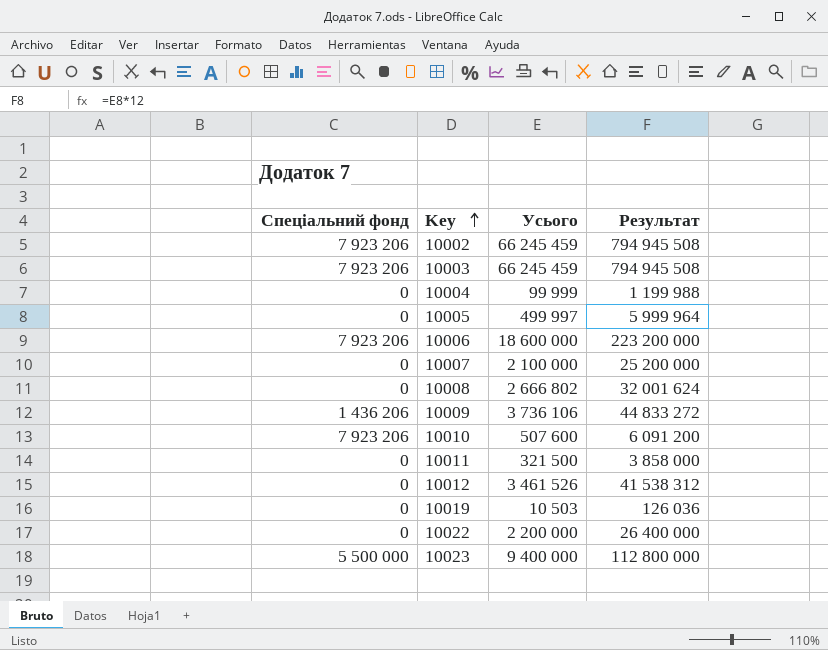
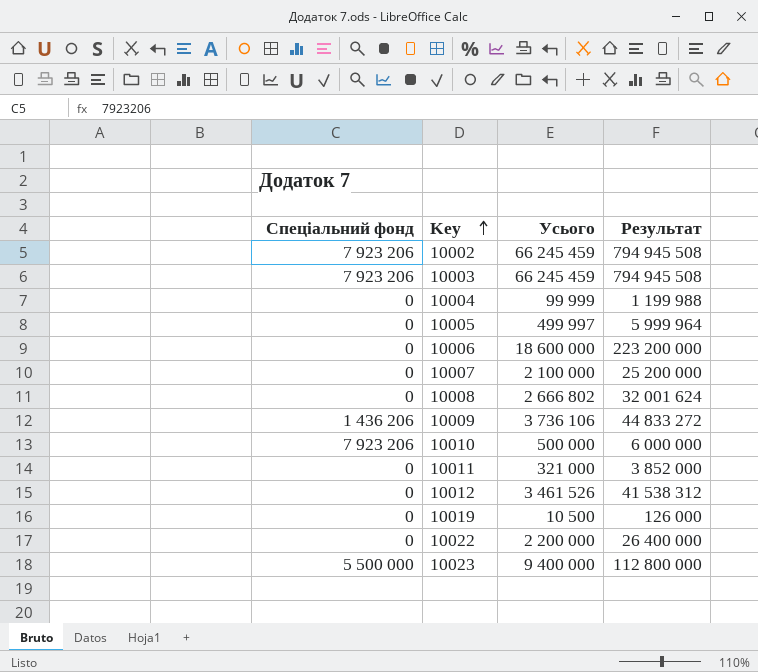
10006 | Спеціальний фонд: 7 923 206 -> 0
10010 | Усього: 507 600 -> 500 000
10010 | Результат: 6 091 200 -> 6 000 000
10011 | Усього: 321 500 -> 321 000
10011 | Результат: 3 858 000 -> 3 852 000
10019 | Усього: 10 503 -> 10 500
10019 | Результат: 126 036 -> 126 000

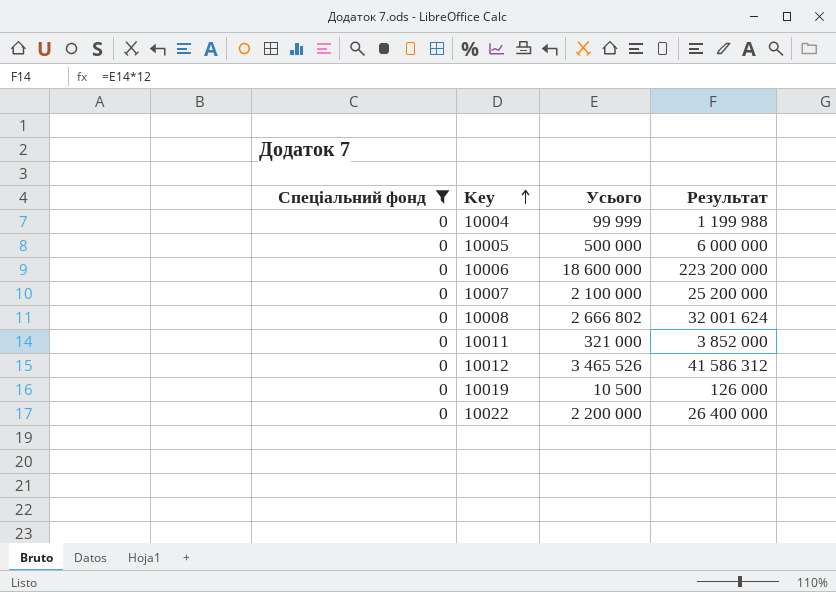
filter: none -> Спеціальний фонд = 0
10005 | Усього: 499 997 -> 500 000
10005 | Результат: 5 999 964 -> 6 000 000
10012 | Усього: 3 461 526 -> 3 465 526
10012 | Результат: 41 538 312 -> 41 586 312

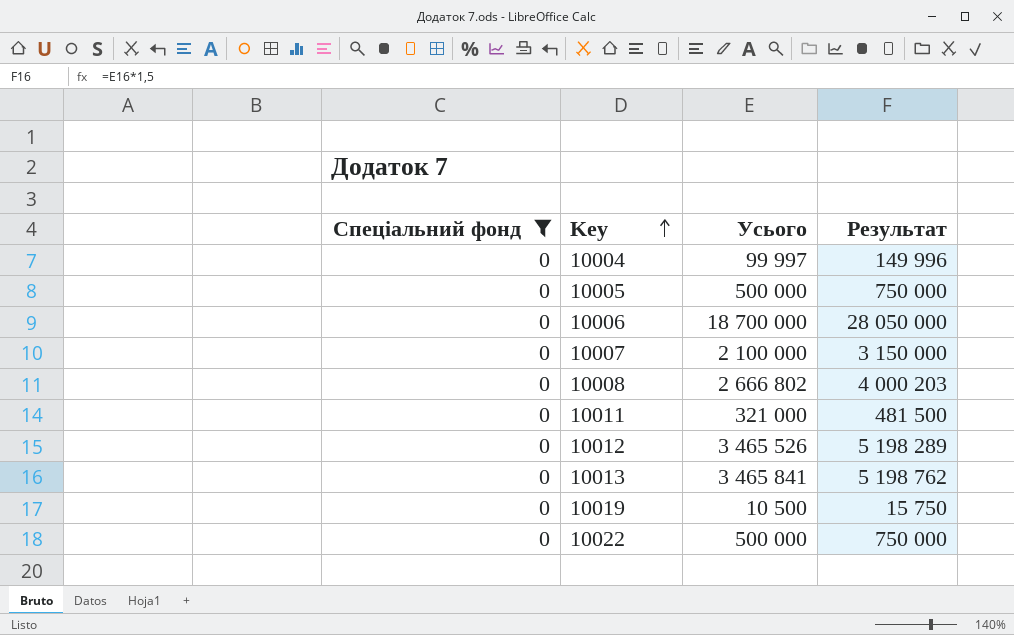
column Результат | formula: [Усього] * 12 -> [Усього] * 1,5
10004 | Усього: 99 999 -> 99 997
10006 | Усього: 18 600 000 -> 18 700 000
row 10013: none -> 0 | 3 465 841 | 5 198 762
10022 | Усього: 2 200 000 -> 500 000

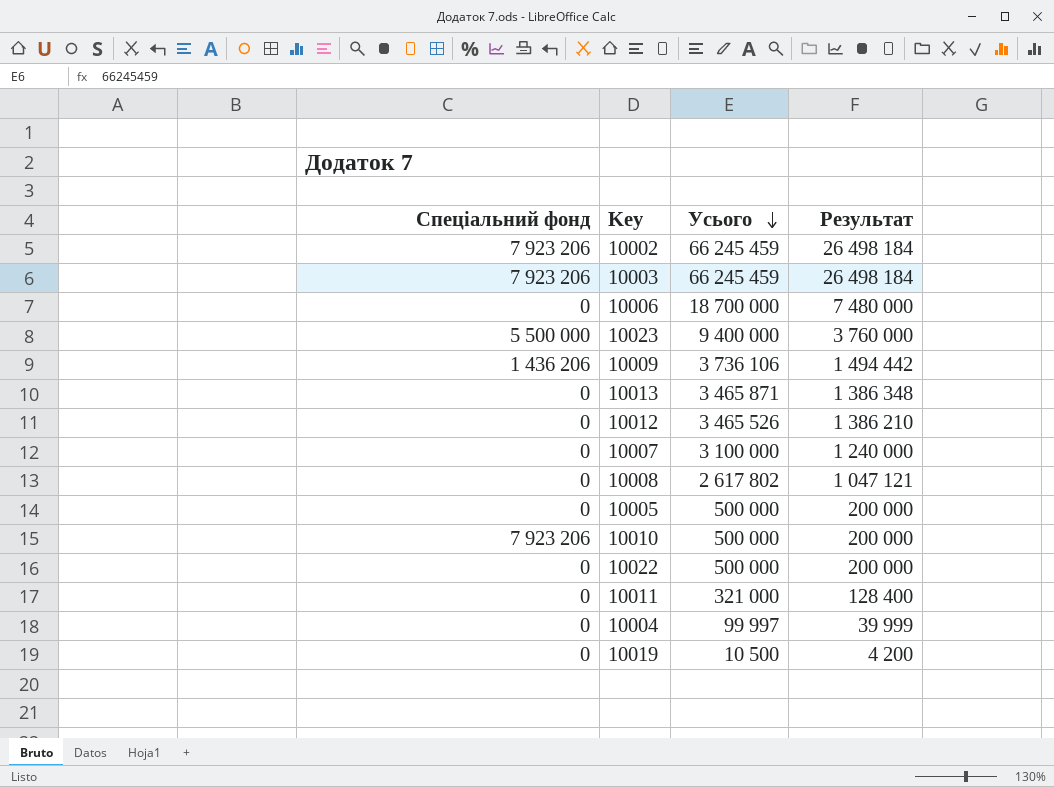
filter: Спеціальний фонд = 0 -> none
row order: Key ascending -> Усього descending
column Результат | formula: [Усього] * 1,5 -> [Усього] * 0,4
10013 | Усього: 3 465 841 -> 3 465 871
10007 | Усього: 2 100 000 -> 3 100 000
10008 | Усього: 2 666 802 -> 2 617 802

